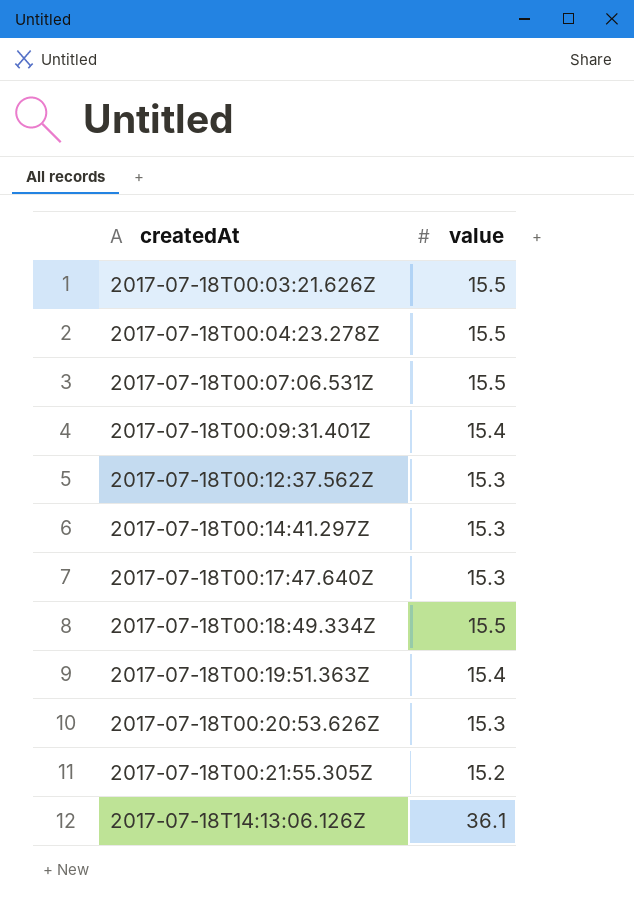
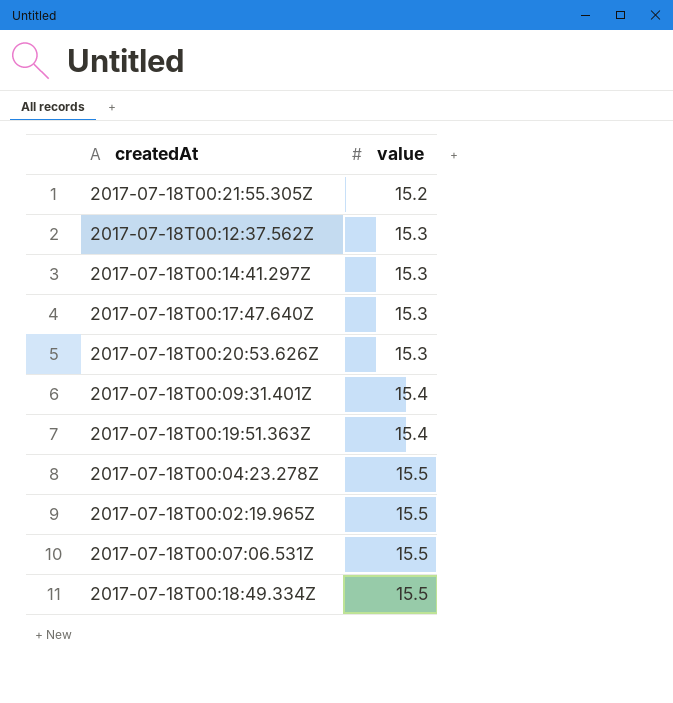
row order: createdAt ascending -> value ascending
row 2017-07-18T00:03:21.626Z: 15.5 -> none
row 2017-07-18T14:13:06.126Z: 36.1 -> none
row 2017-07-18T00:02:19.965Z: none -> 15.5

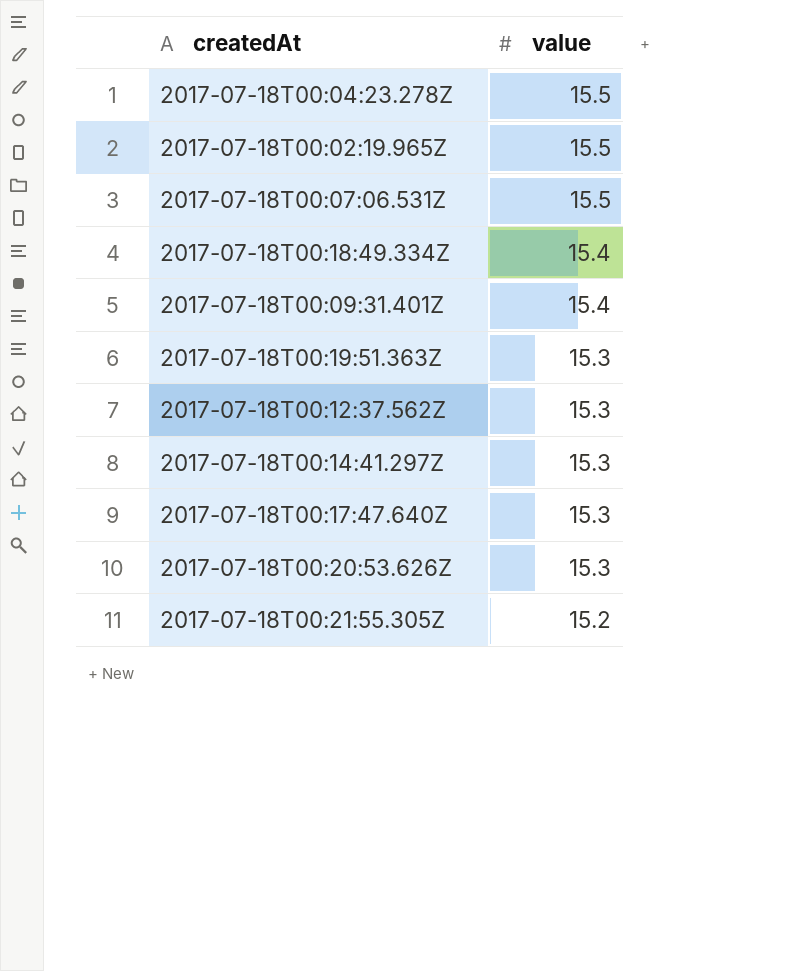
row order: value ascending -> value descending
2017-07-18T00:18:49.334Z | value: 15.5 -> 15.4
2017-07-18T00:19:51.363Z | value: 15.4 -> 15.3

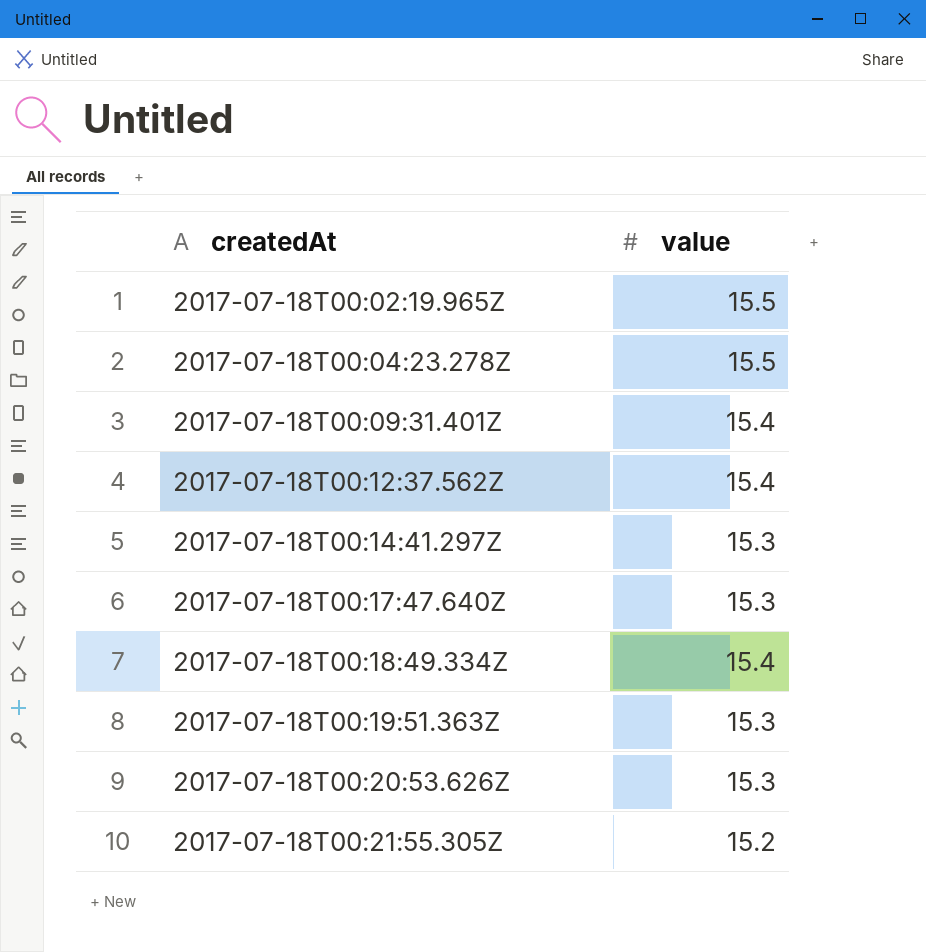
row order: value descending -> createdAt ascending
row 2017-07-18T00:07:06.531Z: 15.5 -> none
2017-07-18T00:12:37.562Z | value: 15.3 -> 15.4

